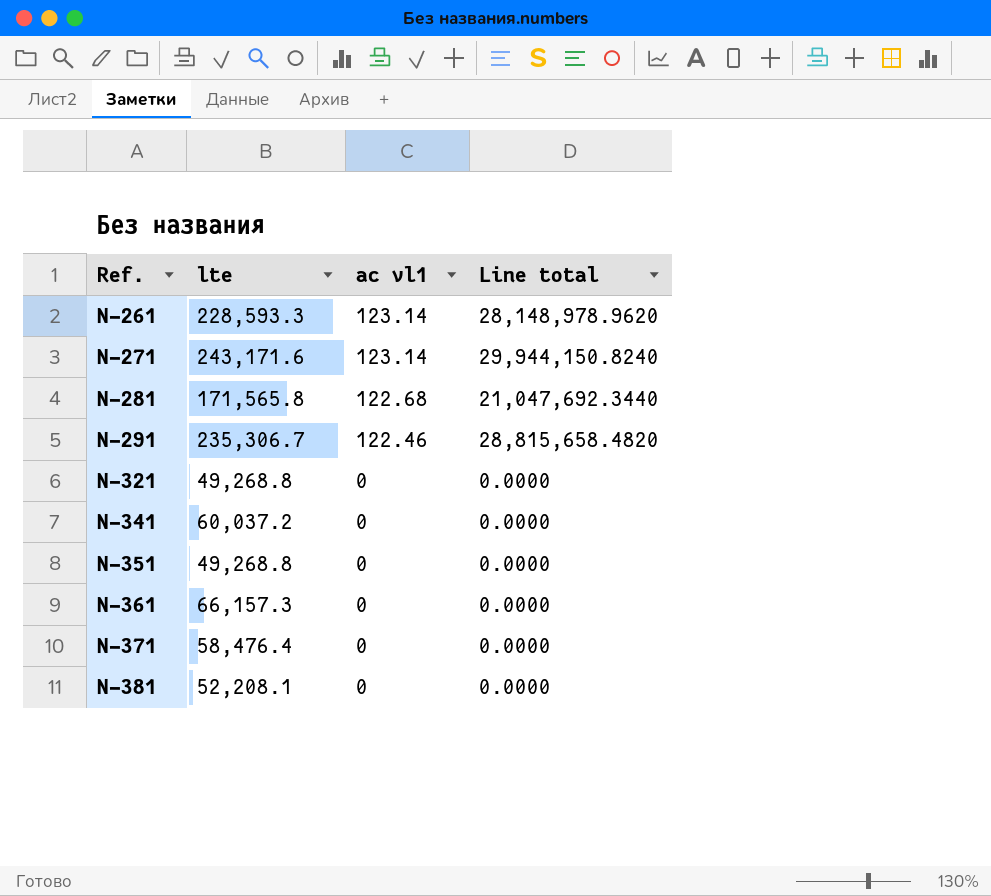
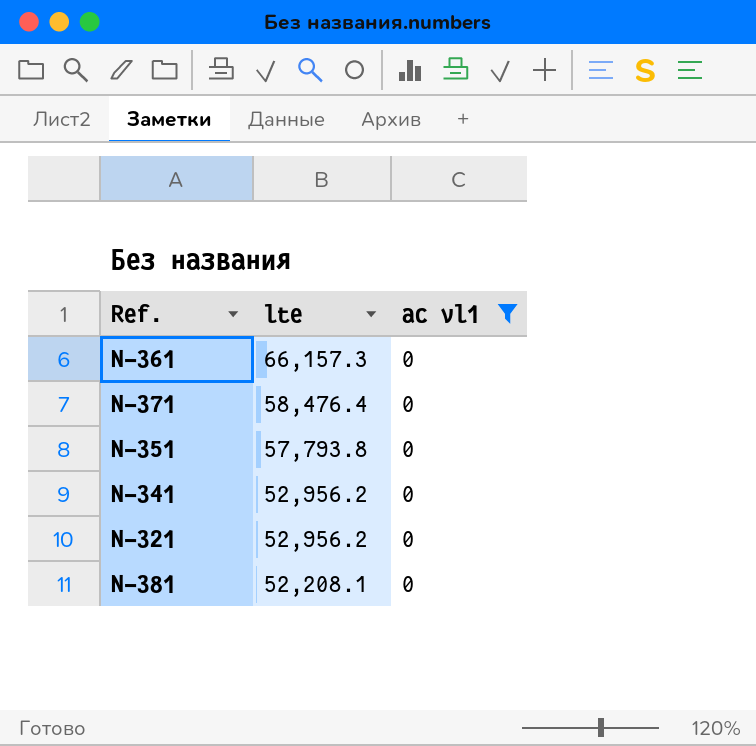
filter: none -> ac vl1 = 0
row order: Ref. ascending -> lte descending
column Line total | formula: [lte] * [ac vl1] -> none
N-351 | lte: 49,268.8 -> 57,793.8
N-341 | lte: 60,037.2 -> 52,956.2
N-321 | lte: 49,268.8 -> 52,956.2

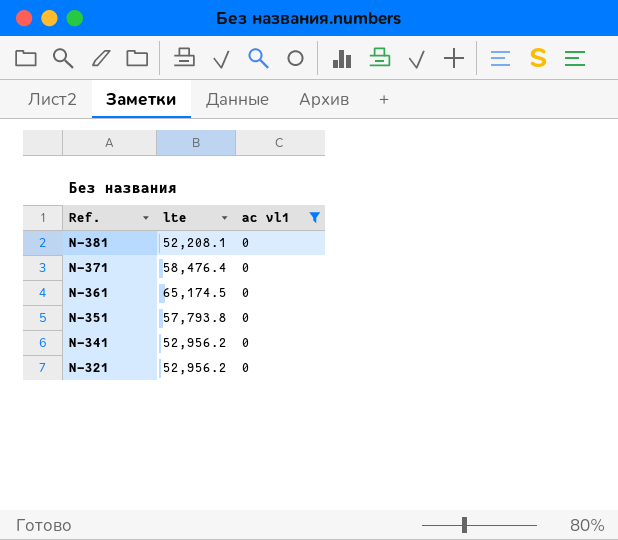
row order: lte descending -> Ref. descending
N-361 | lte: 66,157.3 -> 65,174.5

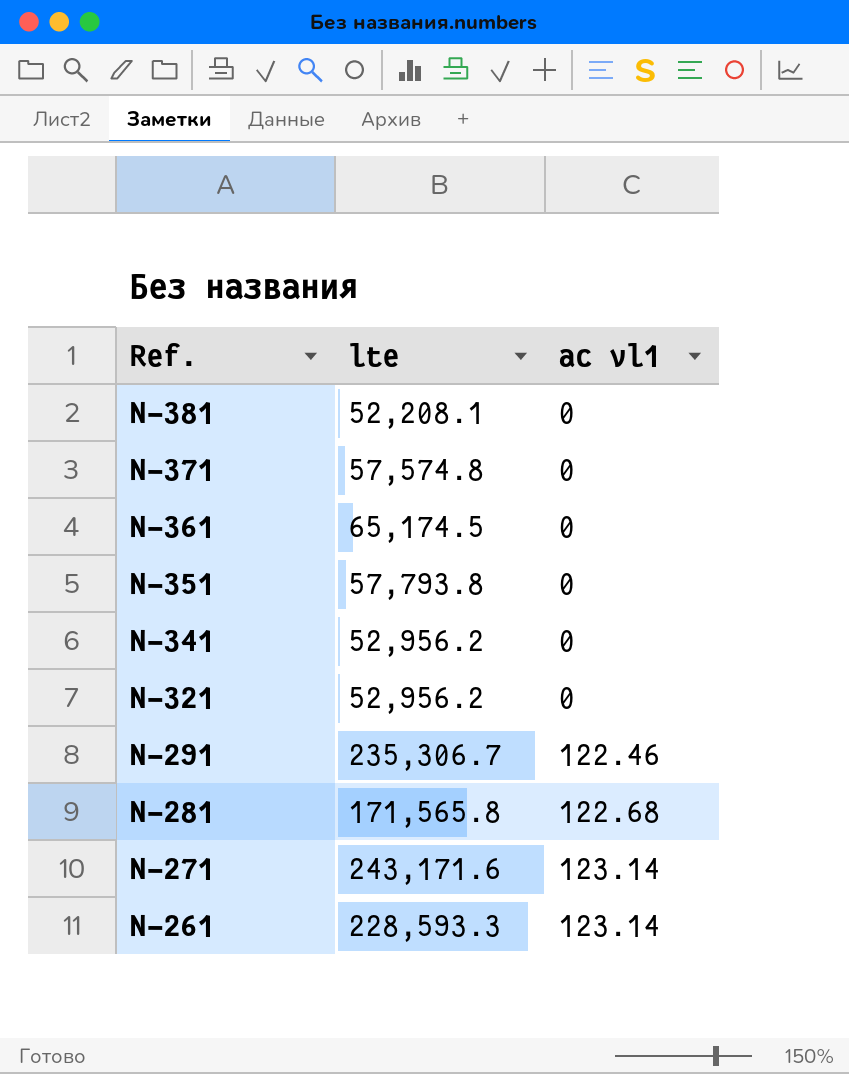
filter: ac vl1 = 0 -> none
N-371 | lte: 58,476.4 -> 57,574.8

